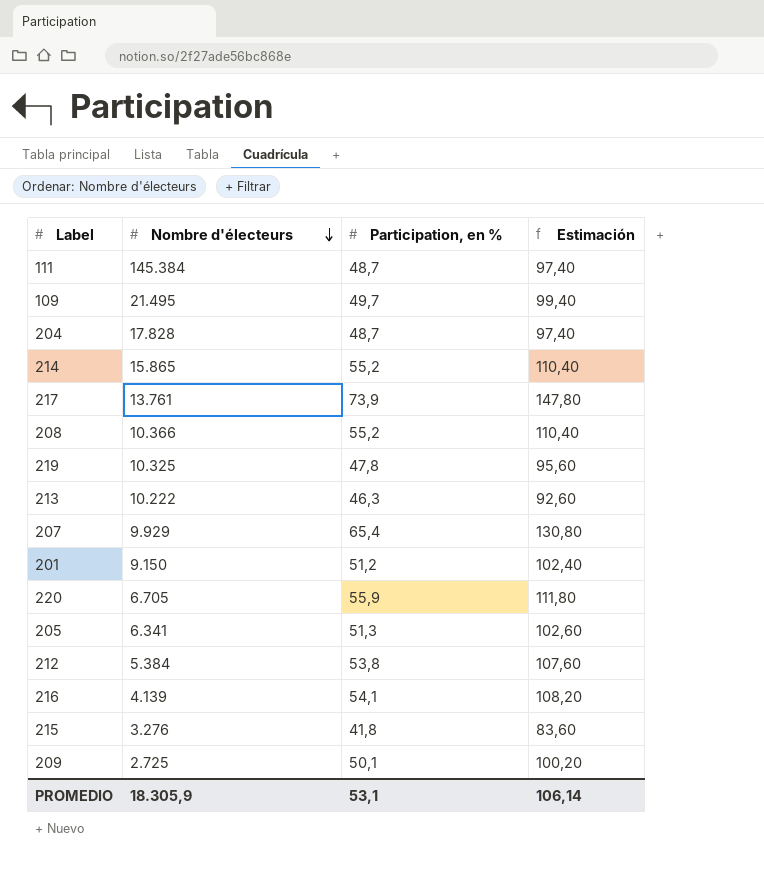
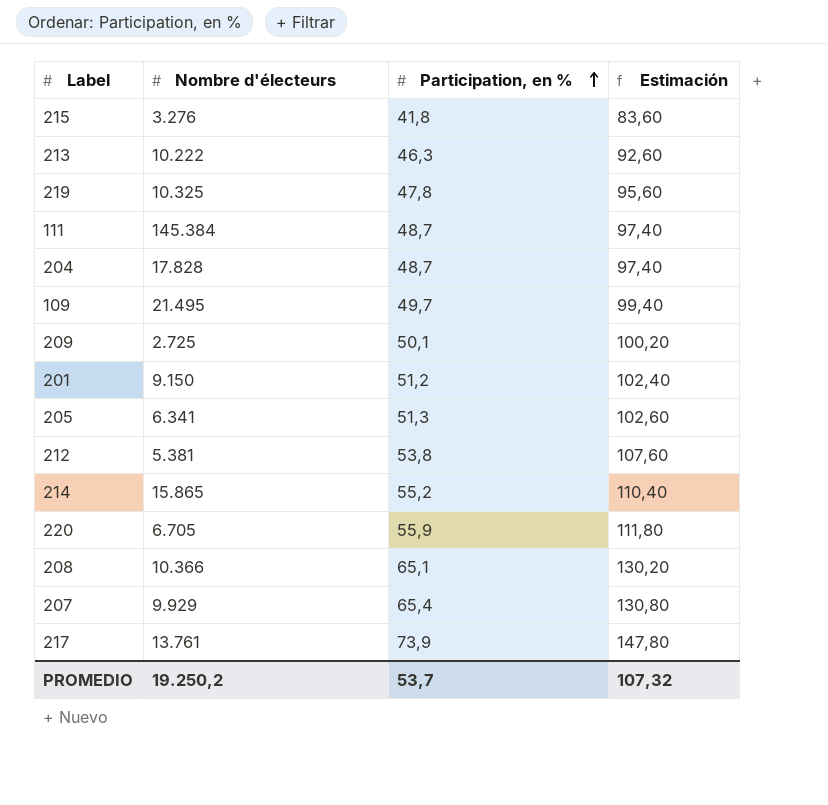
row order: Nombre d'électeurs descending -> Participation, en % ascending
row 216: 4.139 | 54,1 | 108,20 -> none
212 | Nombre d'électeurs: 5.384 -> 5.381
208 | Participation, en %: 55,2 -> 65,1
208 | Estimación: 110,40 -> 130,20
PROMEDIO | Nombre d'électeurs: 18.305,9 -> 19.250,2
PROMEDIO | Participation, en %: 53,1 -> 53,7
PROMEDIO | Estimación: 106,14 -> 107,32

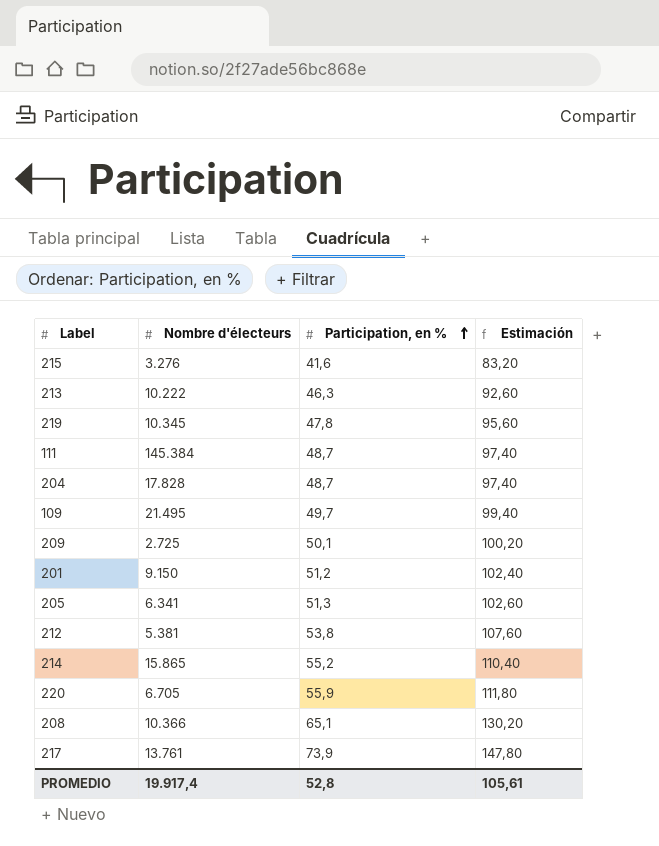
row 207: 9.929 | 65,4 | 130,80 -> none
215 | Participation, en %: 41,8 -> 41,6
215 | Estimación: 83,60 -> 83,20
219 | Nombre d'électeurs: 10.325 -> 10.345
PROMEDIO | Nombre d'électeurs: 19.250,2 -> 19.917,4
PROMEDIO | Participation, en %: 53,7 -> 52,8
PROMEDIO | Estimación: 107,32 -> 105,61

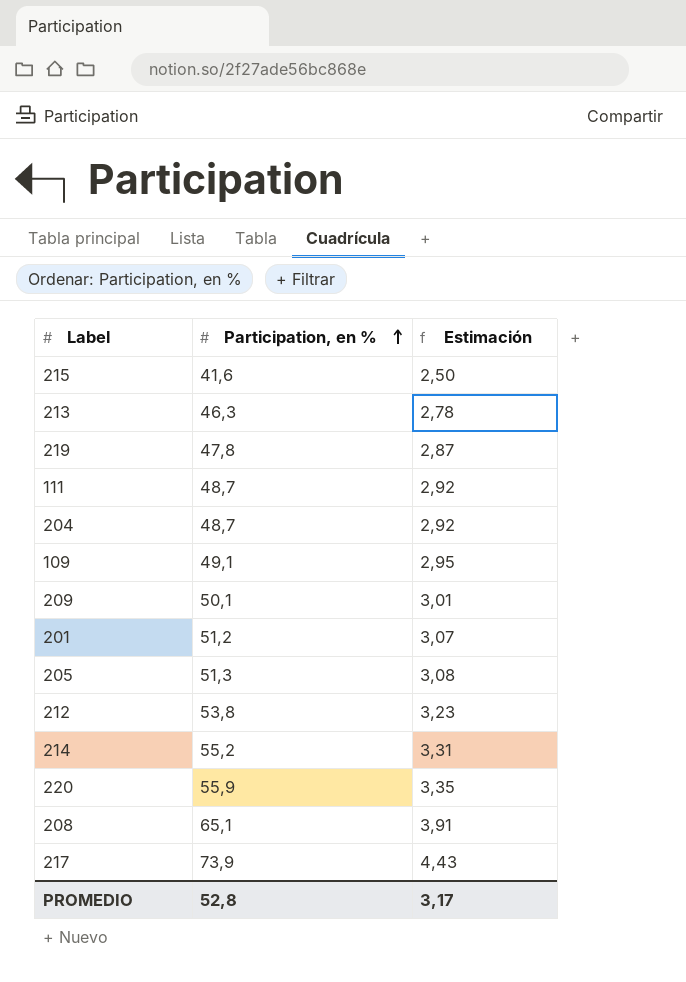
column Nombre d'électeurs | position: 2 -> none
column Estimación | formula: [Participation, en %] * 2 -> [Participation, en %] * 0,06
109 | Participation, en %: 49,7 -> 49,1
PROMEDIO | Estimación: 105,61 -> 3,17

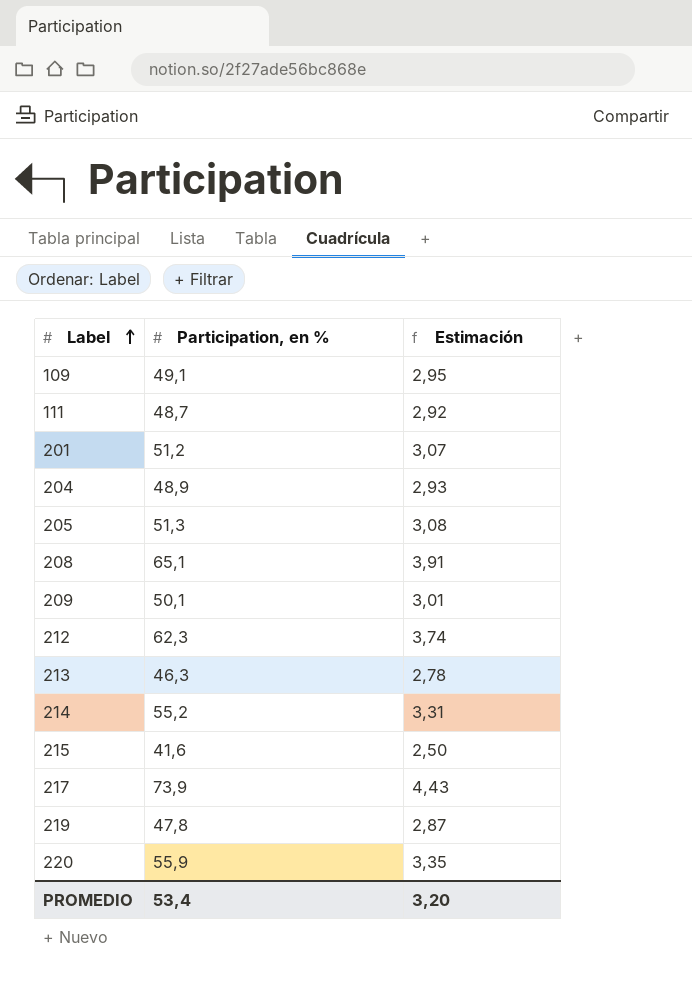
row order: Participation, en % ascending -> Label ascending
204 | Participation, en %: 48,7 -> 48,9
204 | Estimación: 2,92 -> 2,93
212 | Participation, en %: 53,8 -> 62,3
212 | Estimación: 3,23 -> 3,74
PROMEDIO | Participation, en %: 52,8 -> 53,4
PROMEDIO | Estimación: 3,17 -> 3,20

